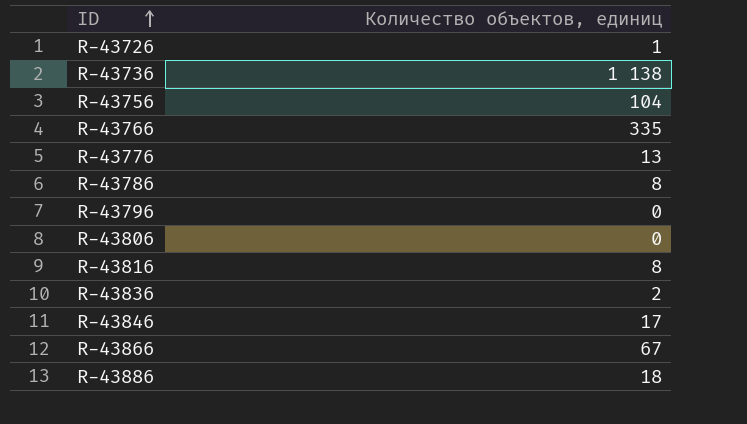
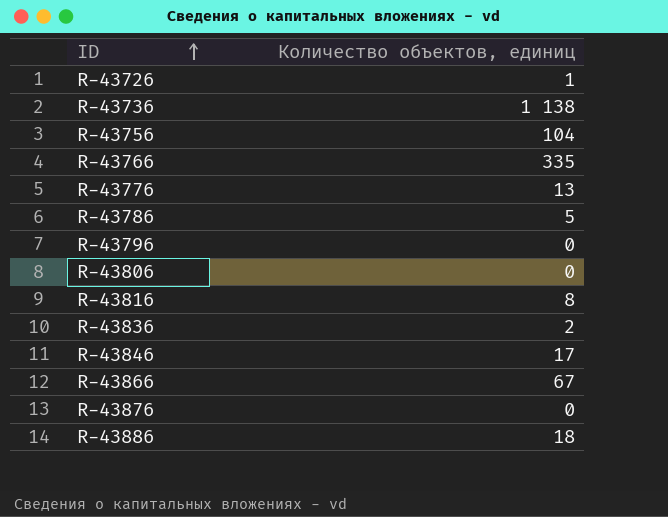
R-43786 | Количество объектов, единиц: 8 -> 5
row R-43876: none -> 0

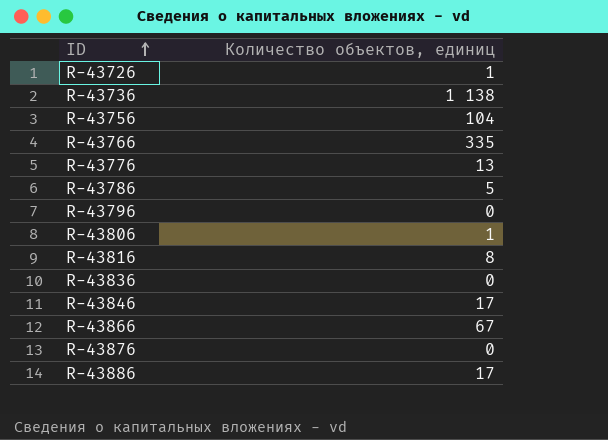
R-43806 | Количество объектов, единиц: 0 -> 1
R-43836 | Количество объектов, единиц: 2 -> 0
R-43886 | Количество объектов, единиц: 18 -> 17

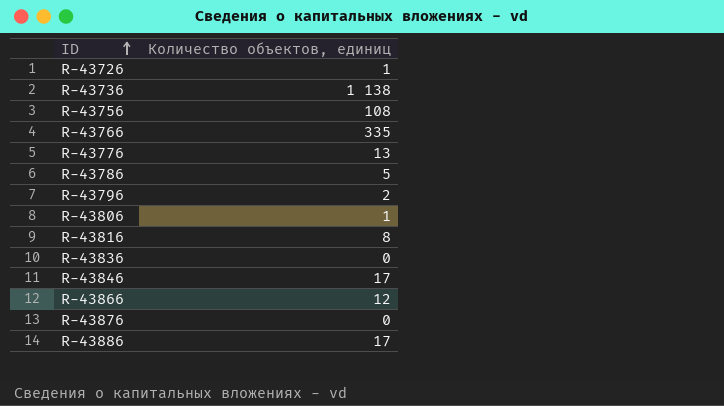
R-43756 | Количество объектов, единиц: 104 -> 108
R-43796 | Количество объектов, единиц: 0 -> 2
R-43866 | Количество объектов, единиц: 67 -> 12

